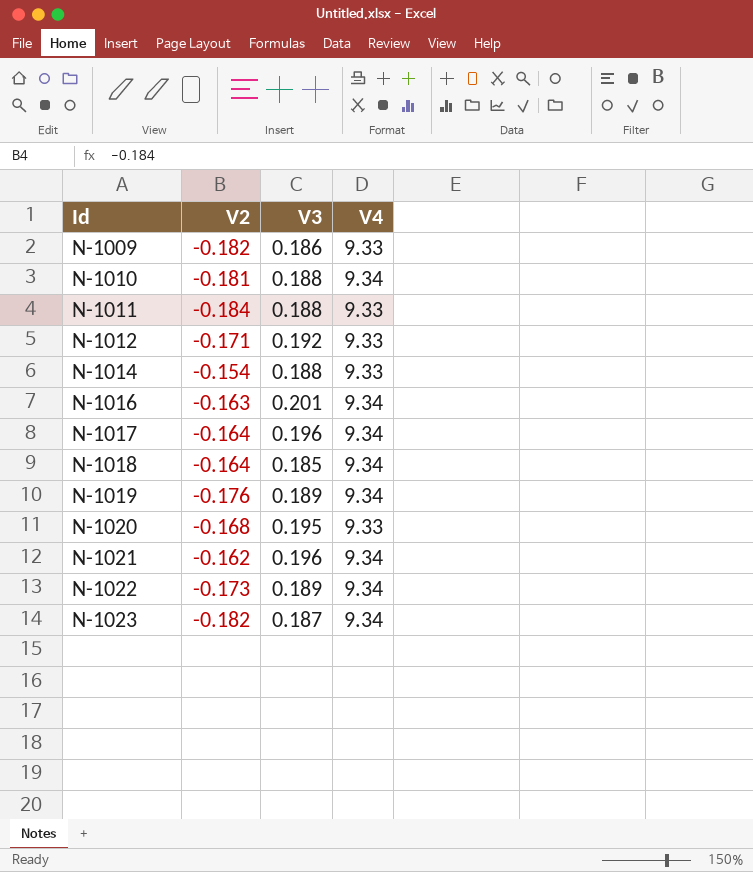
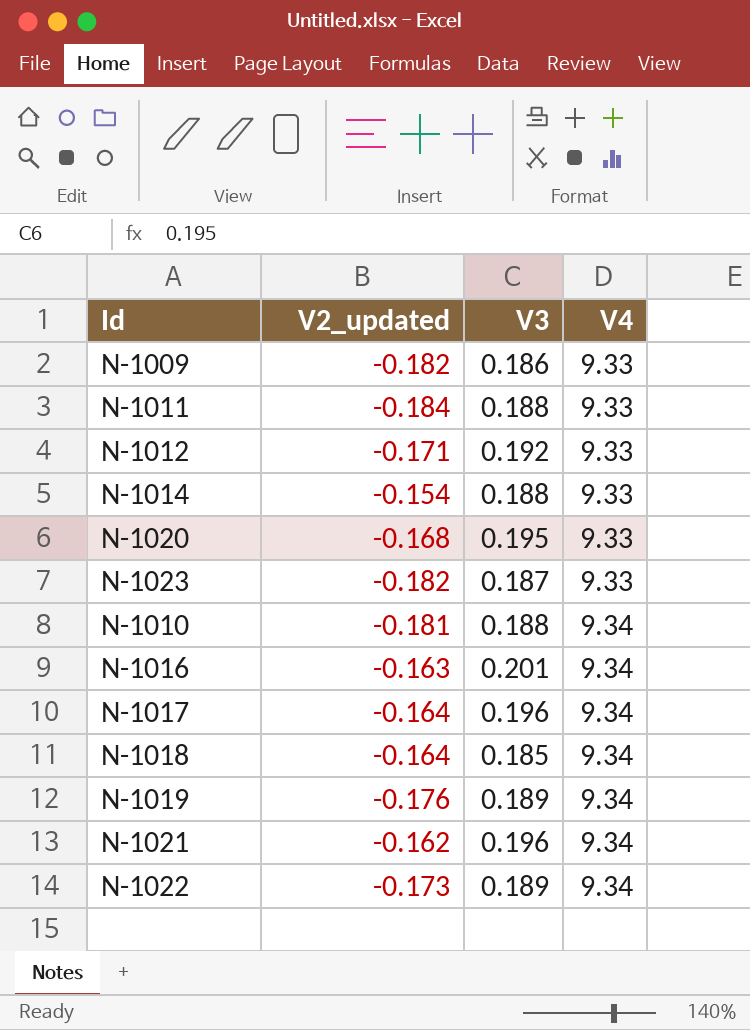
row order: Id ascending -> V4 ascending
column name: V2 -> V2_updated
N-1023 | V4: 9.34 -> 9.33

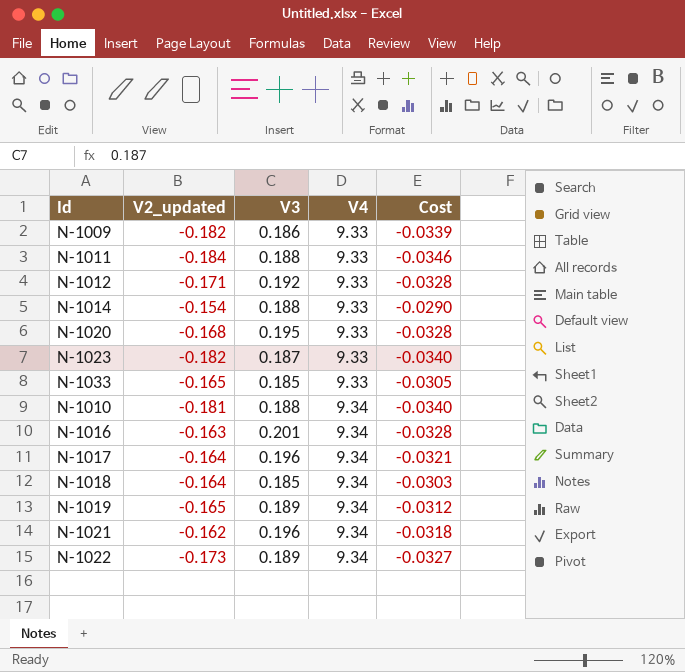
column Cost | formula: none -> [V2_updated] * [V3]
row N-1033: none -> -0.165 | 0.185 | 9.33 | -0.0305
N-1019 | V2_updated: -0.176 -> -0.165

